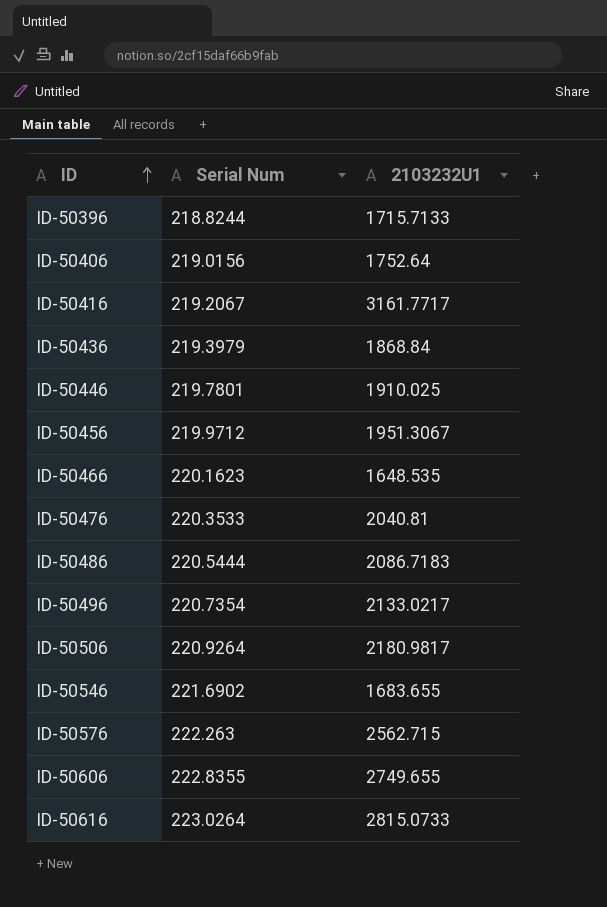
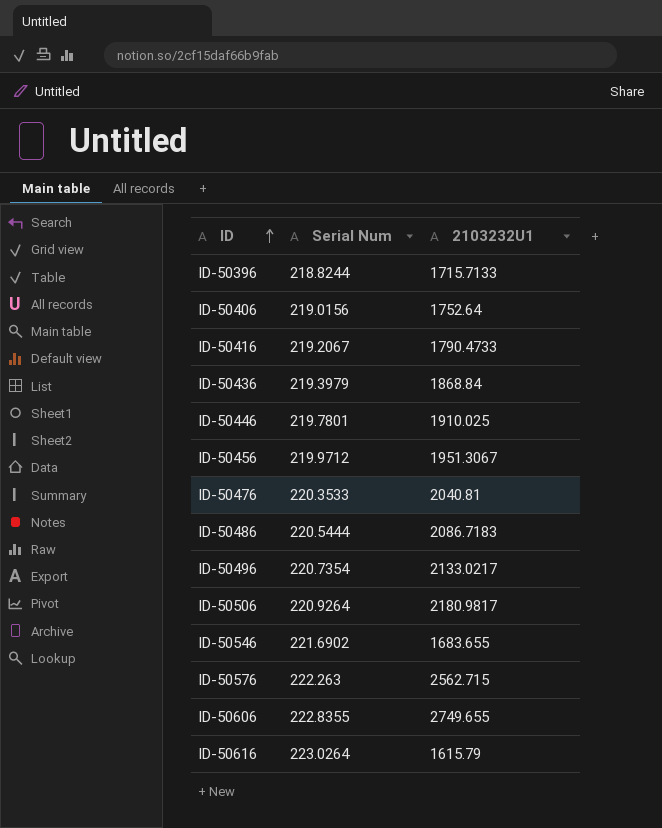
row ID-50466: 220.1623 | 1648.535 -> none
ID-50416 | 2103232U1: 3161.7717 -> 1790.4733
ID-50616 | 2103232U1: 2815.0733 -> 1615.79

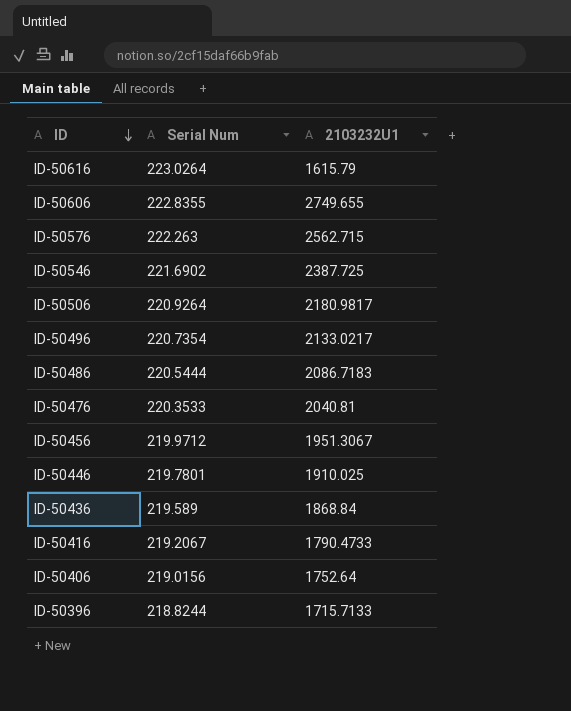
row order: ID ascending -> ID descending
ID-50546 | 2103232U1: 1683.655 -> 2387.725
ID-50436 | Serial Num: 219.3979 -> 219.589

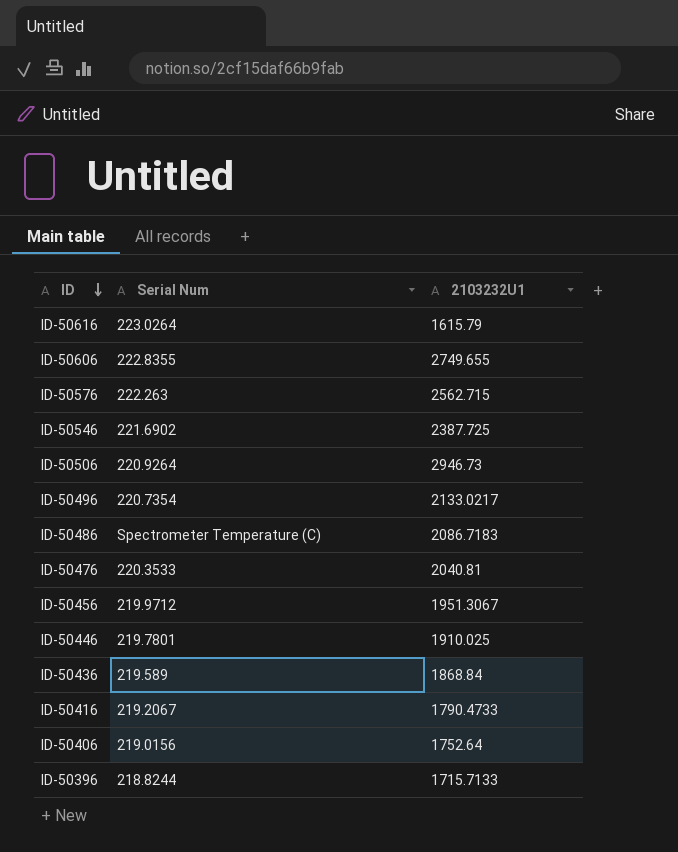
ID-50506 | 2103232U1: 2180.9817 -> 2946.73
ID-50486 | Serial Num: 220.5444 -> Spectrometer Temperature (C)

